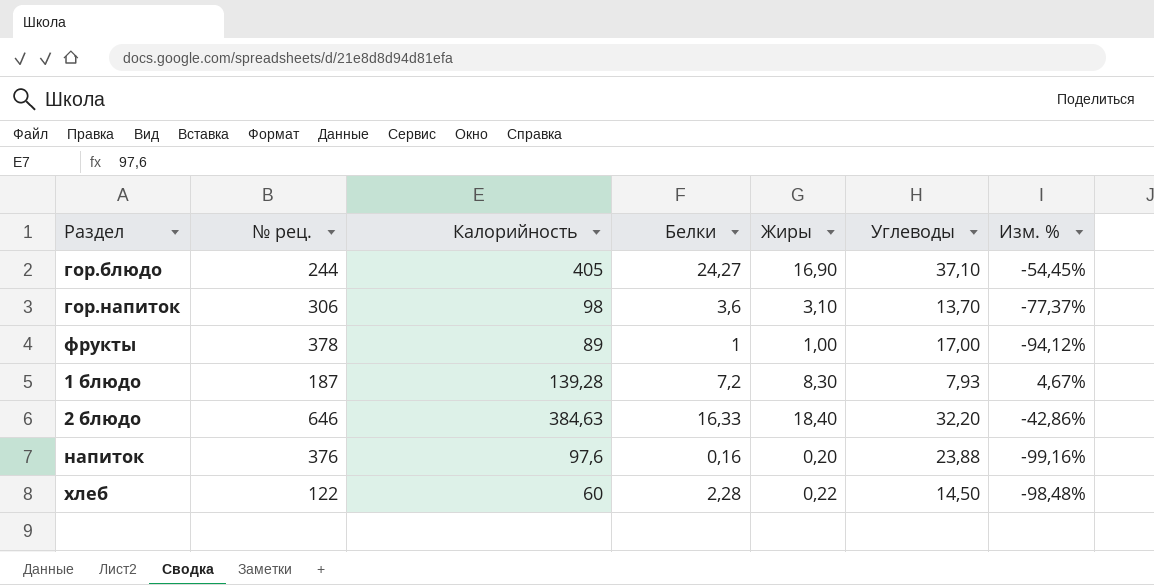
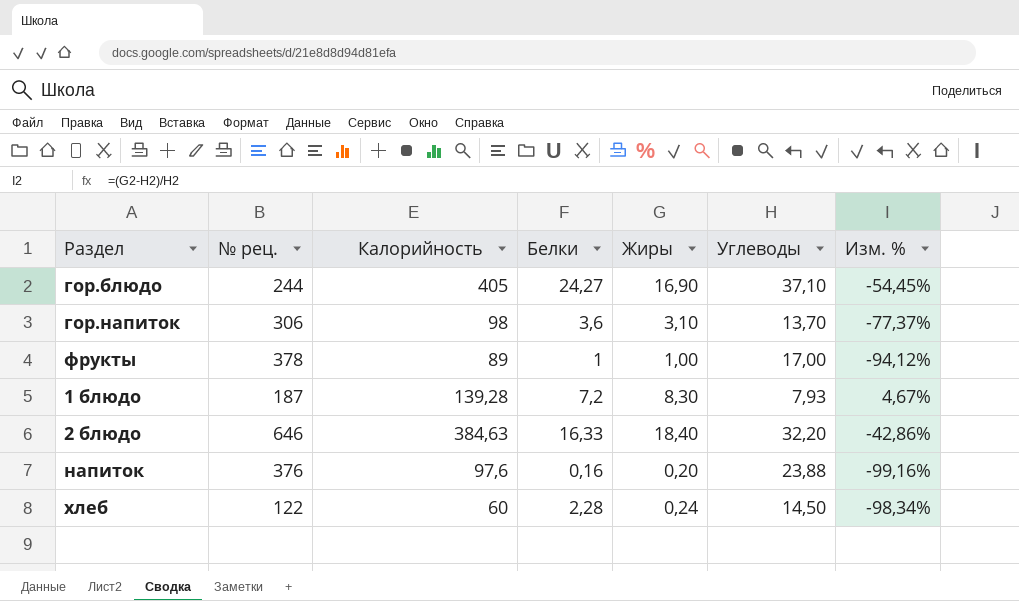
хлеб | Жиры: 0,22 -> 0,24
хлеб | Изм. %: -98,48% -> -98,34%

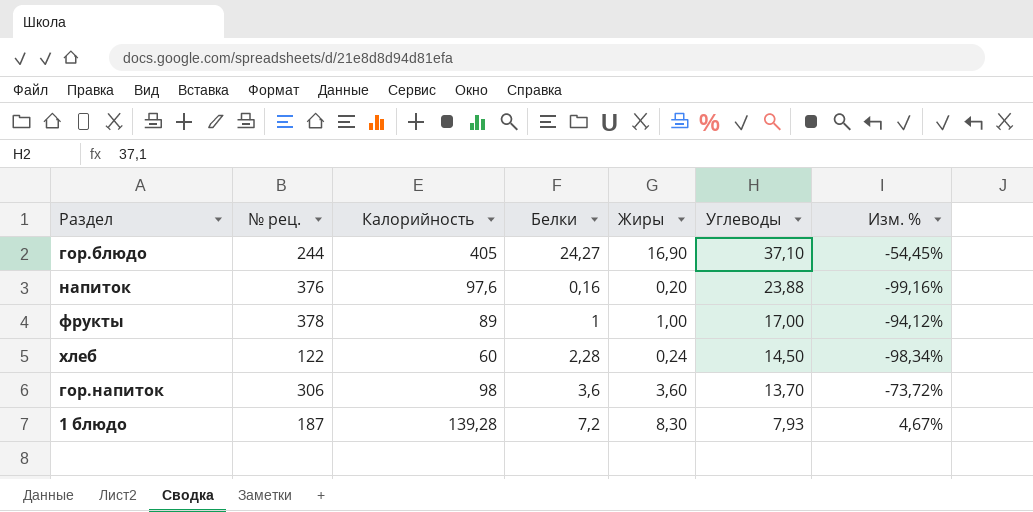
row order: none -> Углеводы descending
row 2 блюдо: 646 | 384,63 | 16,33 | 18,40 | 32,20 | -42,86% -> none
гор.напиток | Жиры: 3,10 -> 3,60
гор.напиток | Изм. %: -77,37% -> -73,72%

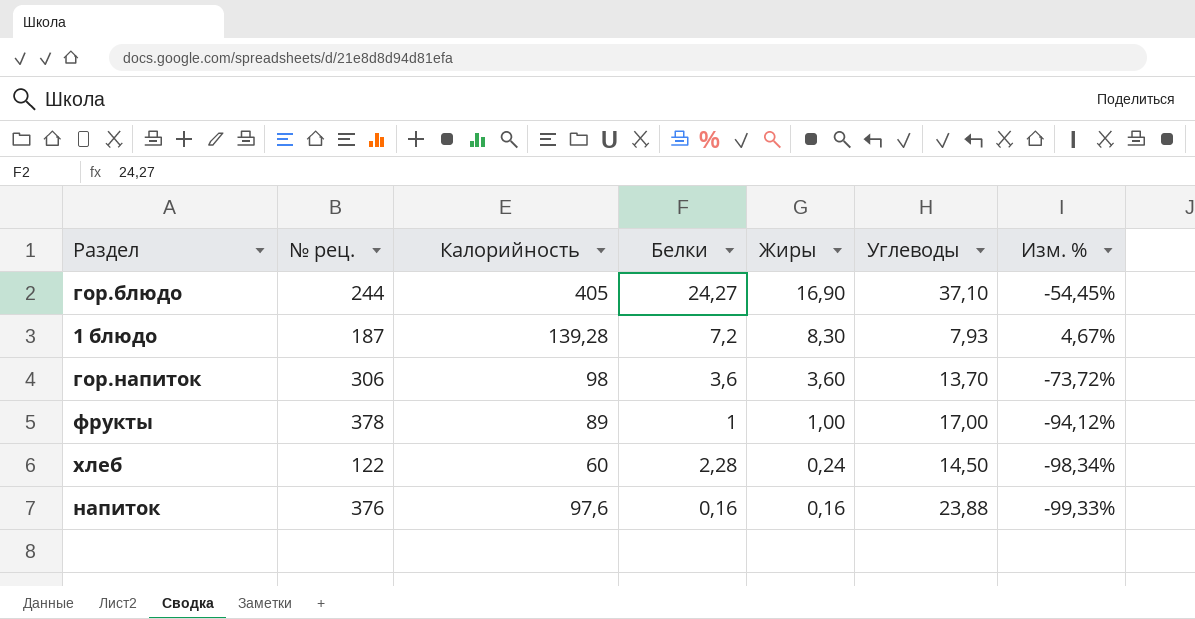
row order: Углеводы descending -> Жиры descending
напиток | Жиры: 0,20 -> 0,16
напиток | Изм. %: -99,16% -> -99,33%

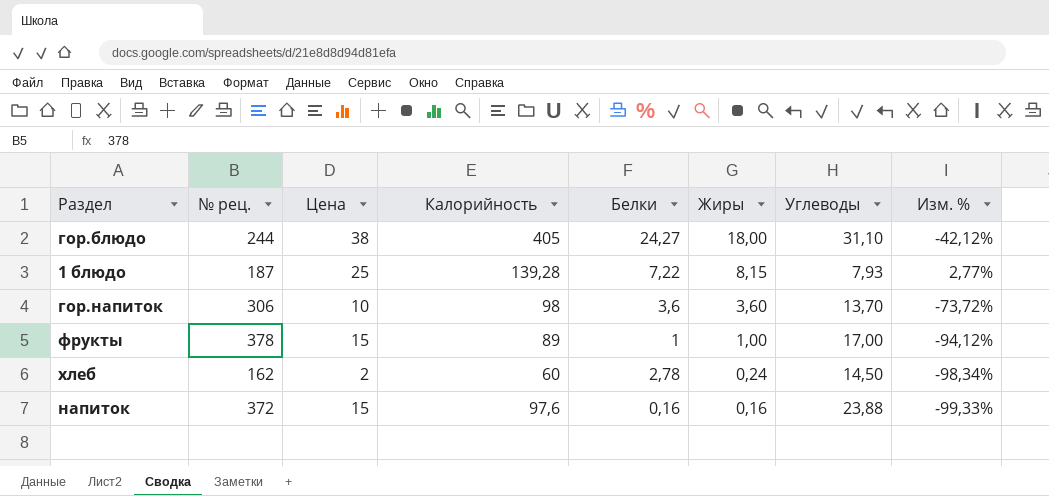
column Цена | position: none -> 3
гор.блюдо | Жиры: 16,90 -> 18,00
гор.блюдо | Углеводы: 37,10 -> 31,10
гор.блюдо | Изм. %: -54,45% -> -42,12%
1 блюдо | Белки: 7,2 -> 7,22
1 блюдо | Жиры: 8,30 -> 8,15
1 блюдо | Изм. %: 4,67% -> 2,77%
хлеб | № рец.: 122 -> 162
хлеб | Белки: 2,28 -> 2,78
напиток | № рец.: 376 -> 372

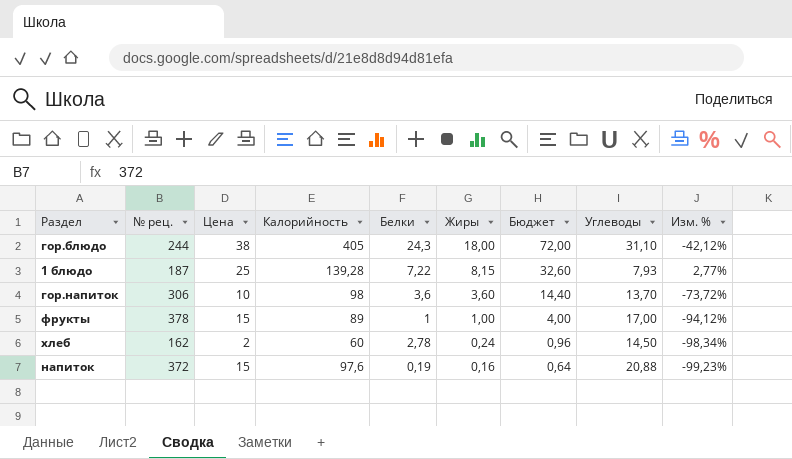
column Бюджет | formula: none -> [Жиры] * 4
гор.блюдо | Белки: 24,27 -> 24,3
напиток | Белки: 0,16 -> 0,19
напиток | Углеводы: 23,88 -> 20,88
напиток | Изм. %: -99,33% -> -99,23%

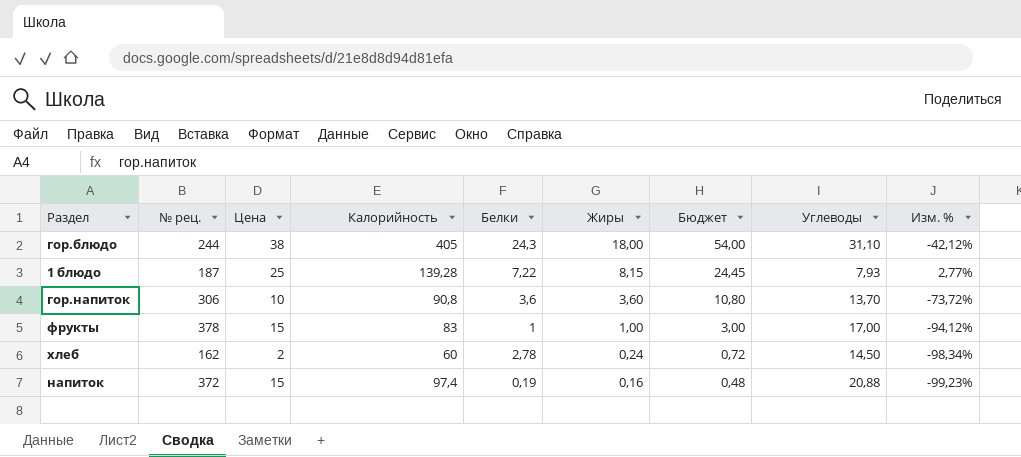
column Бюджет | formula: [Жиры] * 4 -> [Жиры] * 3
гор.напиток | Калорийность: 98 -> 90,8
фрукты | Калорийность: 89 -> 83
напиток | Калорийность: 97,6 -> 97,4

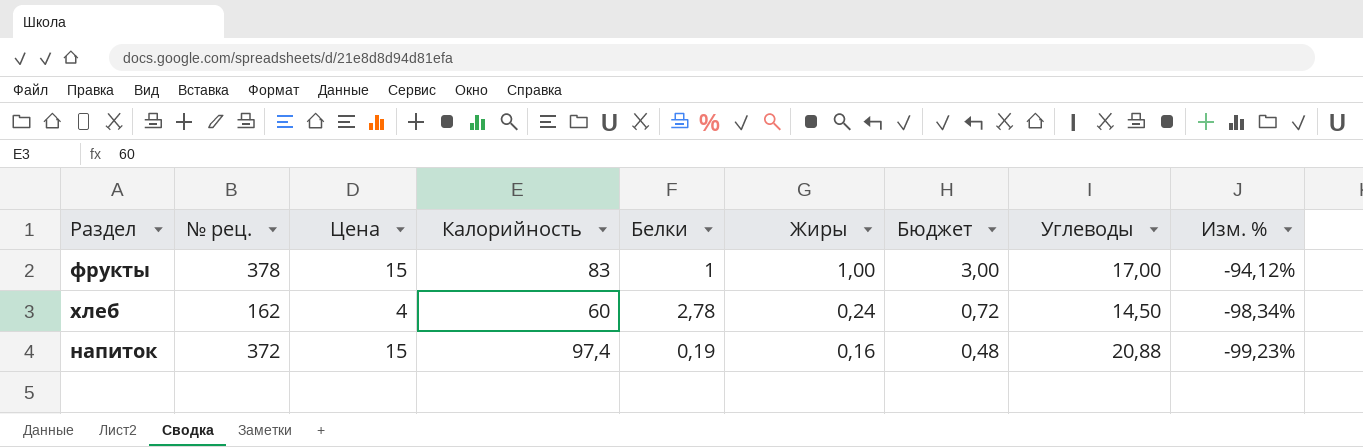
row гор.блюдо: 244 | 38 | 405 | 24,3 | 18,00 | 54,00 | 31,10 | -42,12% -> none
row 1 блюдо: 187 | 25 | 139,28 | 7,22 | 8,15 | 24,45 | 7,93 | 2,77% -> none
row гор.напиток: 306 | 10 | 90,8 | 3,6 | 3,60 | 10,80 | 13,70 | -73,72% -> none
хлеб | Цена: 2 -> 4

